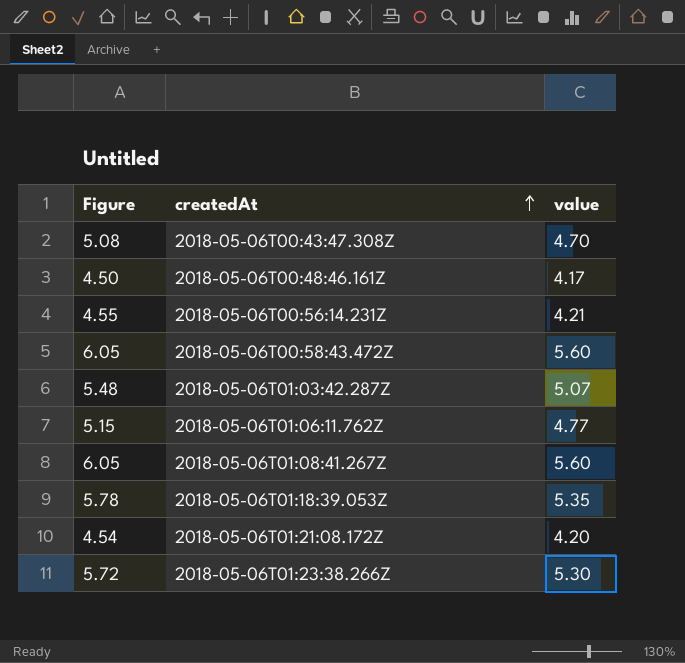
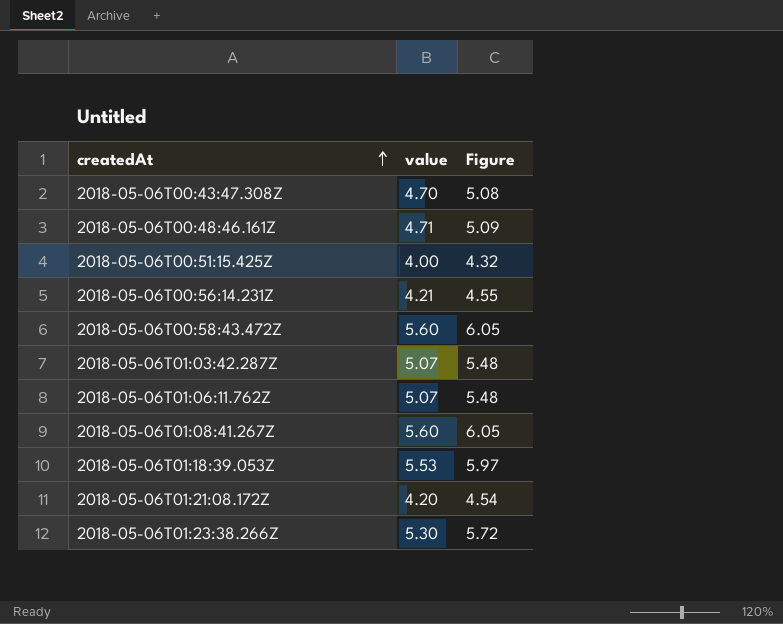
column Figure | position: 1 -> 3
2018-05-06T00:48:46.161Z | value: 4.17 -> 4.71
2018-05-06T00:48:46.161Z | Figure: 4.50 -> 5.09
row 2018-05-06T00:51:15.425Z: none -> 4.00 | 4.32
2018-05-06T01:06:11.762Z | value: 4.77 -> 5.07
2018-05-06T01:06:11.762Z | Figure: 5.15 -> 5.48
2018-05-06T01:18:39.053Z | value: 5.35 -> 5.53
2018-05-06T01:18:39.053Z | Figure: 5.78 -> 5.97

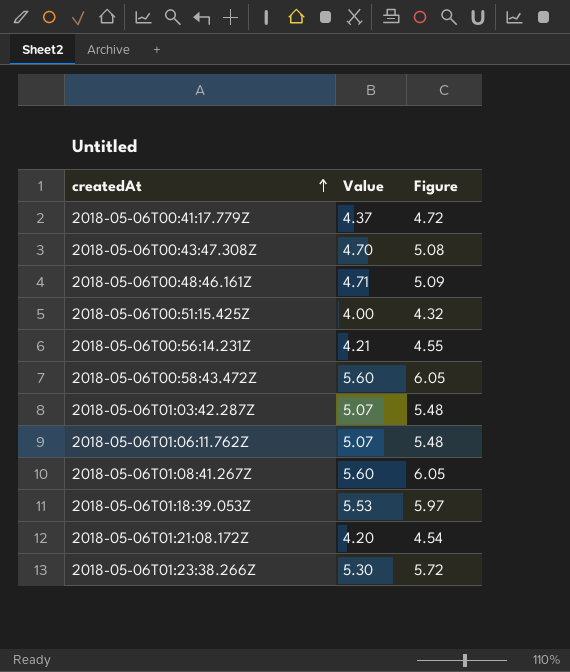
column name: value -> Value
row 2018-05-06T00:41:17.779Z: none -> 4.37 | 4.72

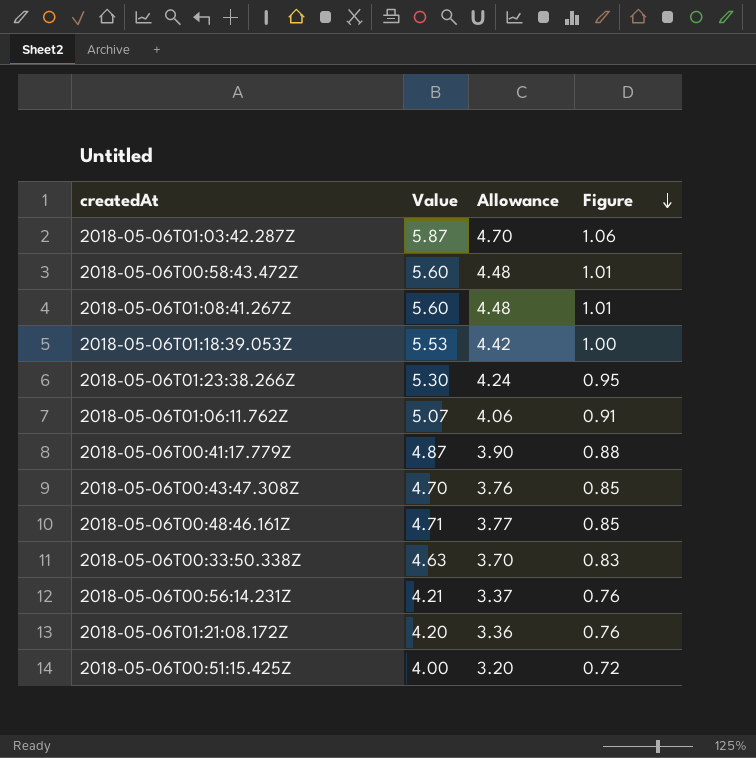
row order: createdAt ascending -> Figure descending
column Allowance | formula: none -> [Value] * 0.8
column Figure | formula: [Value] * 1.08 -> [Value] * 0.18
2018-05-06T01:03:42.287Z | Value: 5.07 -> 5.87
2018-05-06T00:41:17.779Z | Value: 4.37 -> 4.87
row 2018-05-06T00:33:50.338Z: none -> 4.63 | 3.70 | 0.83

